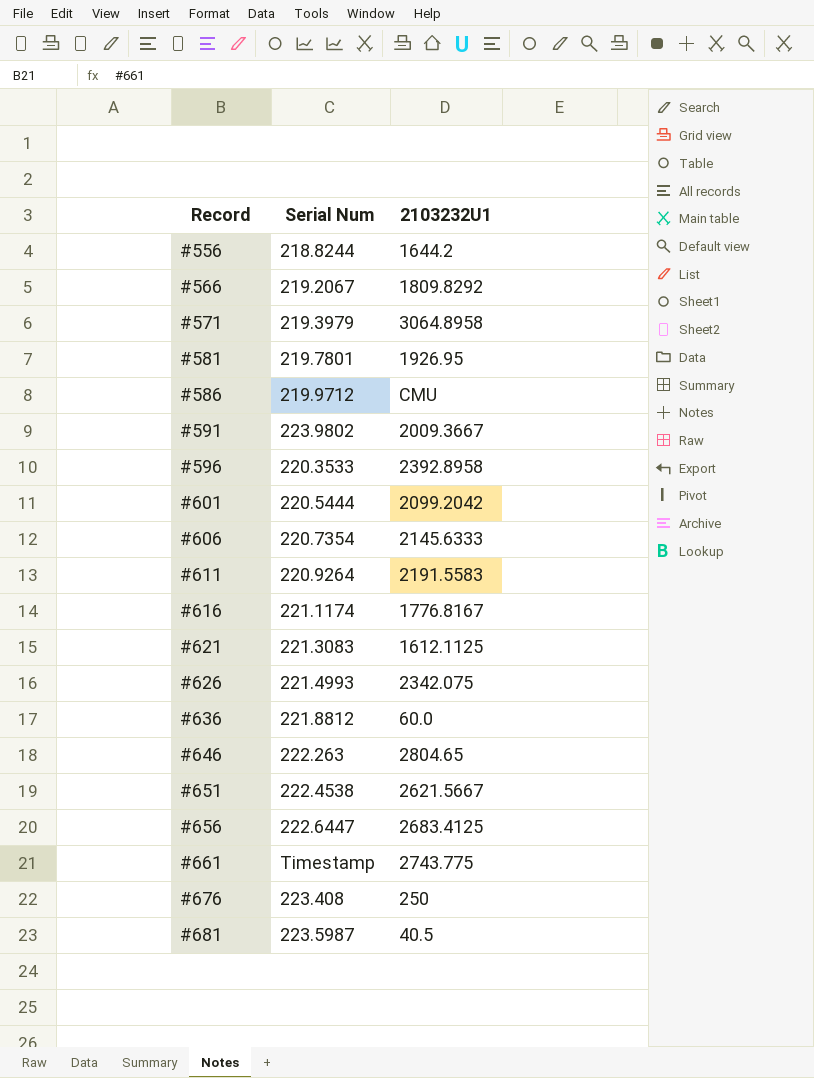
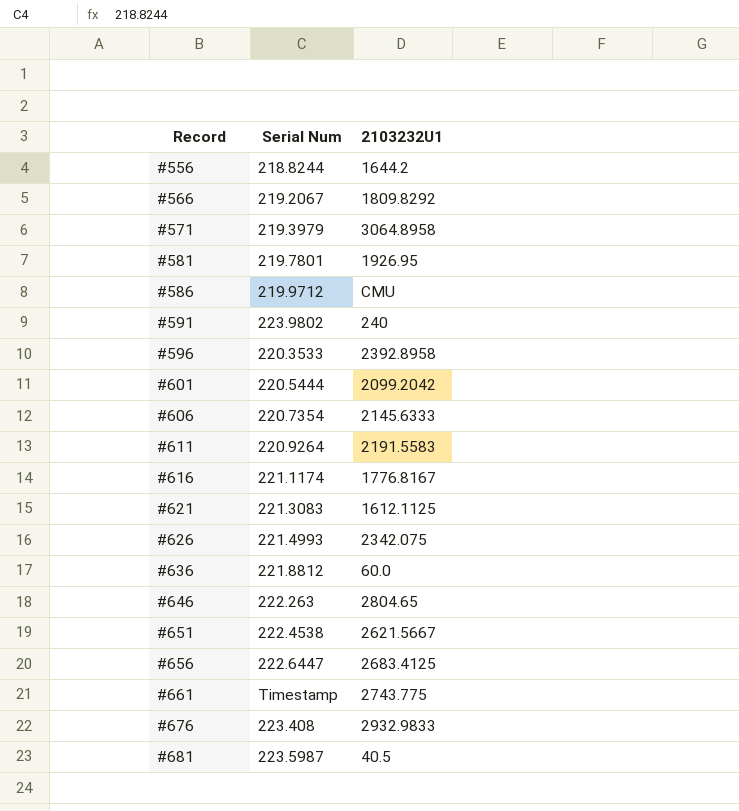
#591 | 2103232U1: 2009.3667 -> 240
#676 | 2103232U1: 250 -> 2932.9833

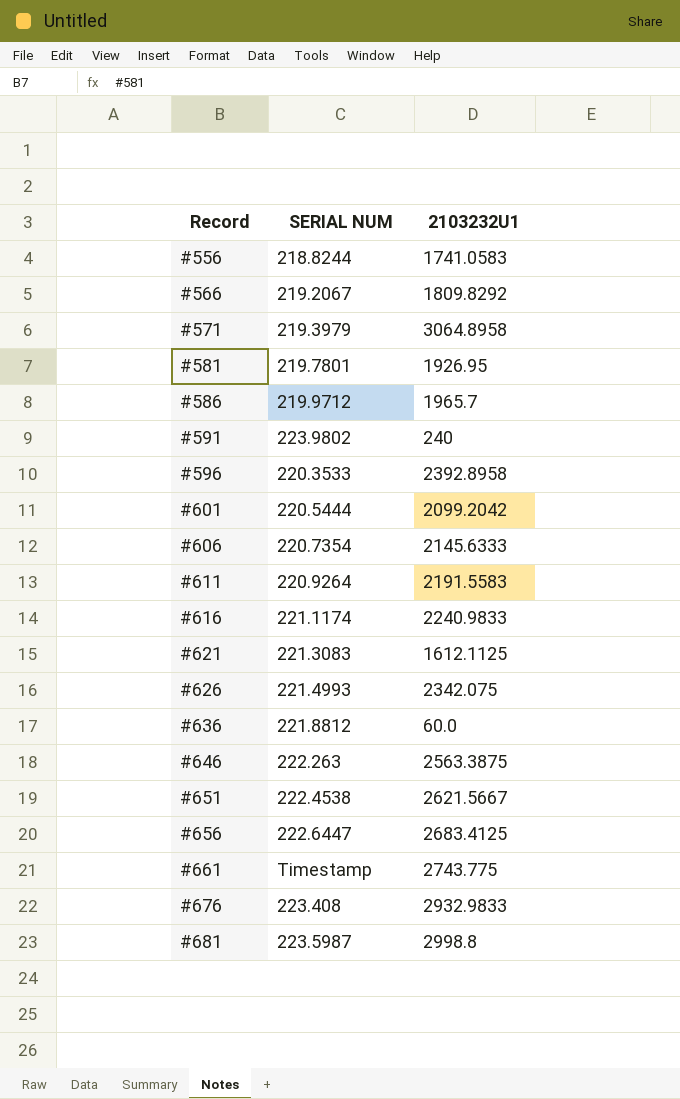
column name: Serial Num -> SERIAL NUM
#556 | 2103232U1: 1644.2 -> 1741.0583
#586 | 2103232U1: CMU -> 1965.7
#616 | 2103232U1: 1776.8167 -> 2240.9833
#646 | 2103232U1: 2804.65 -> 2563.3875
#681 | 2103232U1: 40.5 -> 2998.8

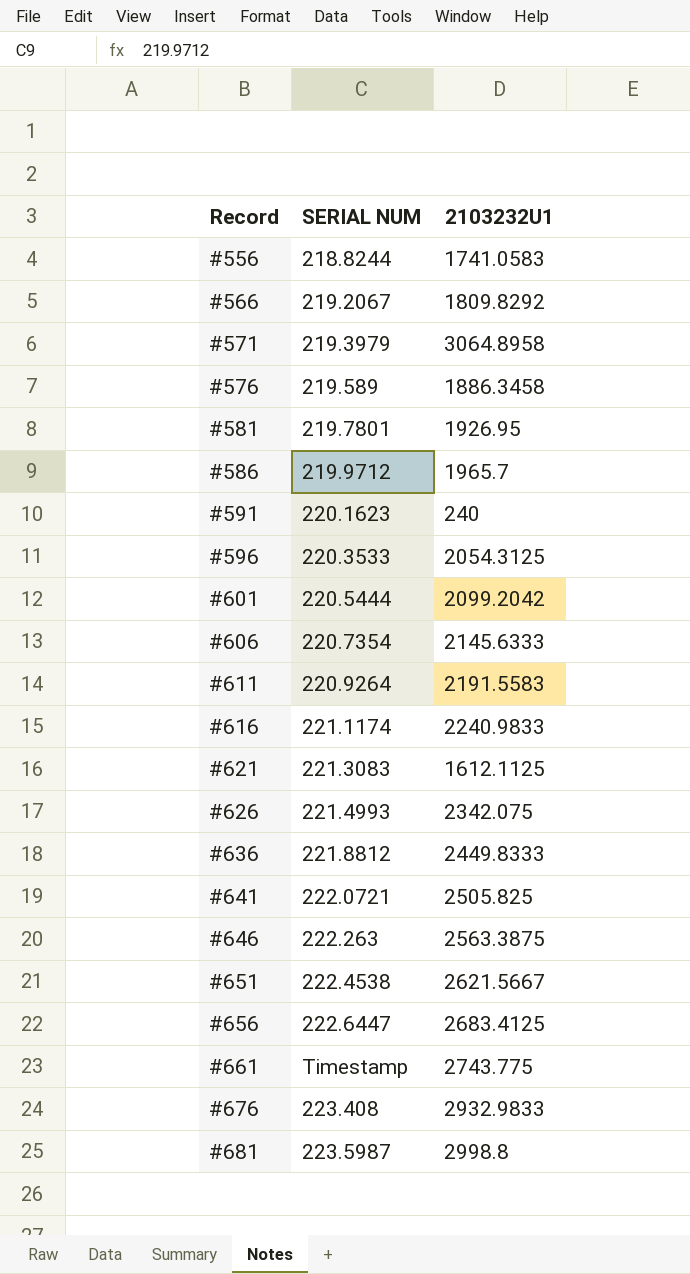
row #576: none -> 219.589 | 1886.3458
#591 | SERIAL NUM: 223.9802 -> 220.1623
#596 | 2103232U1: 2392.8958 -> 2054.3125
#636 | 2103232U1: 60.0 -> 2449.8333
row #641: none -> 222.0721 | 2505.825

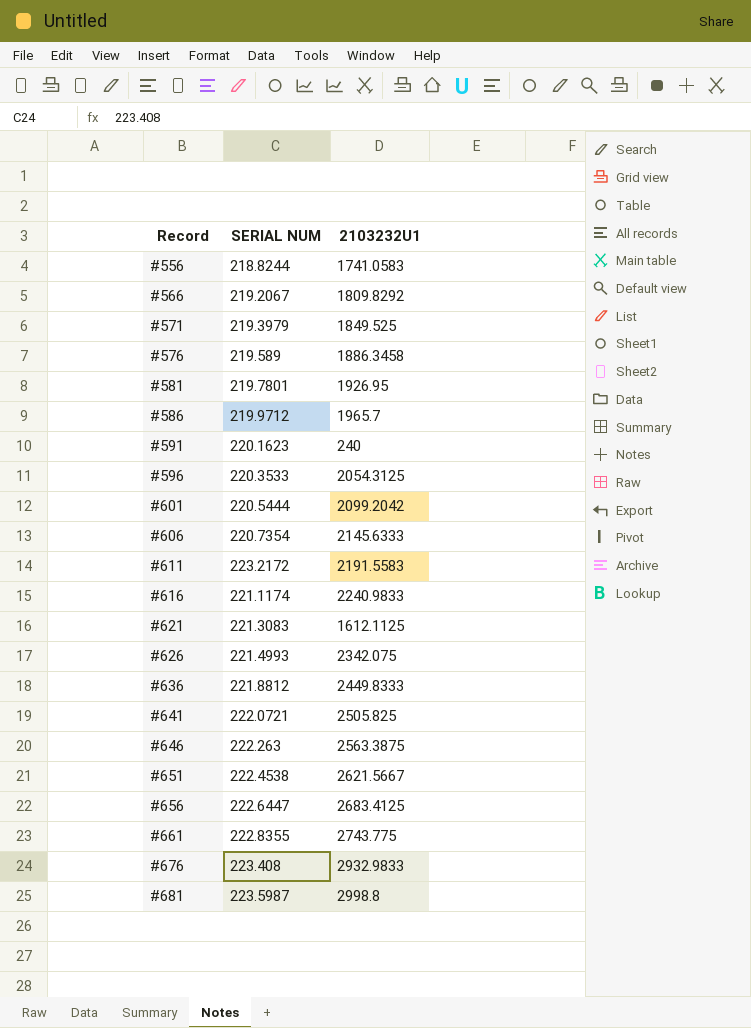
#571 | 2103232U1: 3064.8958 -> 1849.525
#611 | SERIAL NUM: 220.9264 -> 223.2172
#661 | SERIAL NUM: Timestamp -> 222.8355

